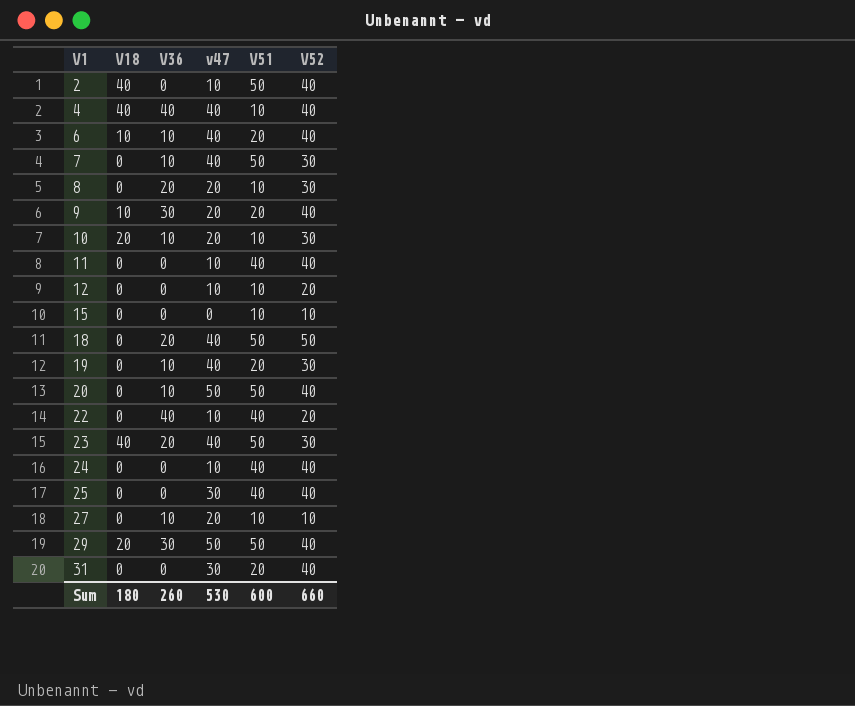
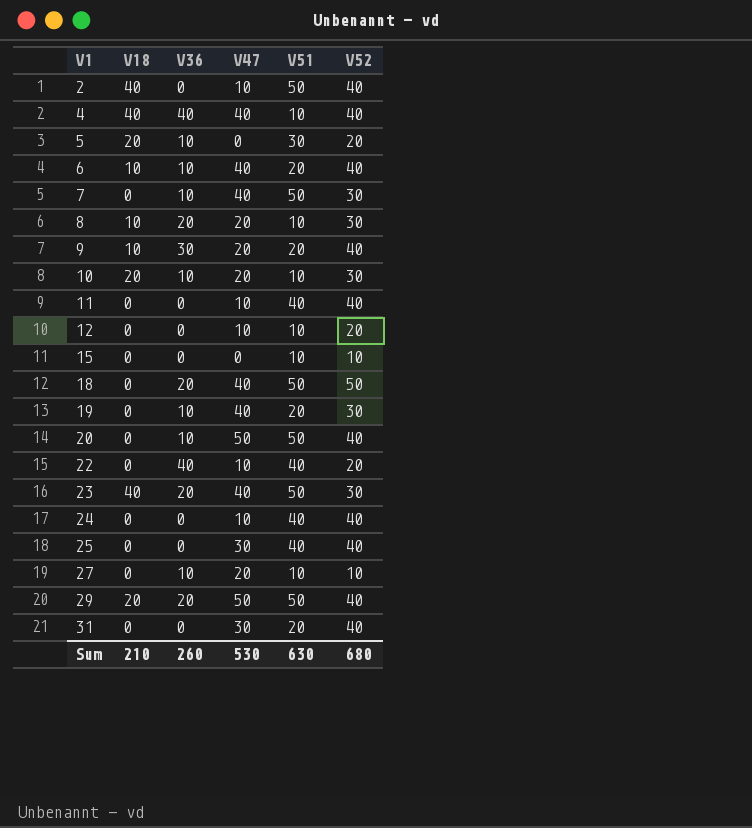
column name: v47 -> V47
row 5: none -> 20 | 10 | 0 | 30 | 20
8 | V18: 0 -> 10
29 | V36: 30 -> 20
Sum | V18: 180 -> 210
Sum | V51: 600 -> 630
Sum | V52: 660 -> 680

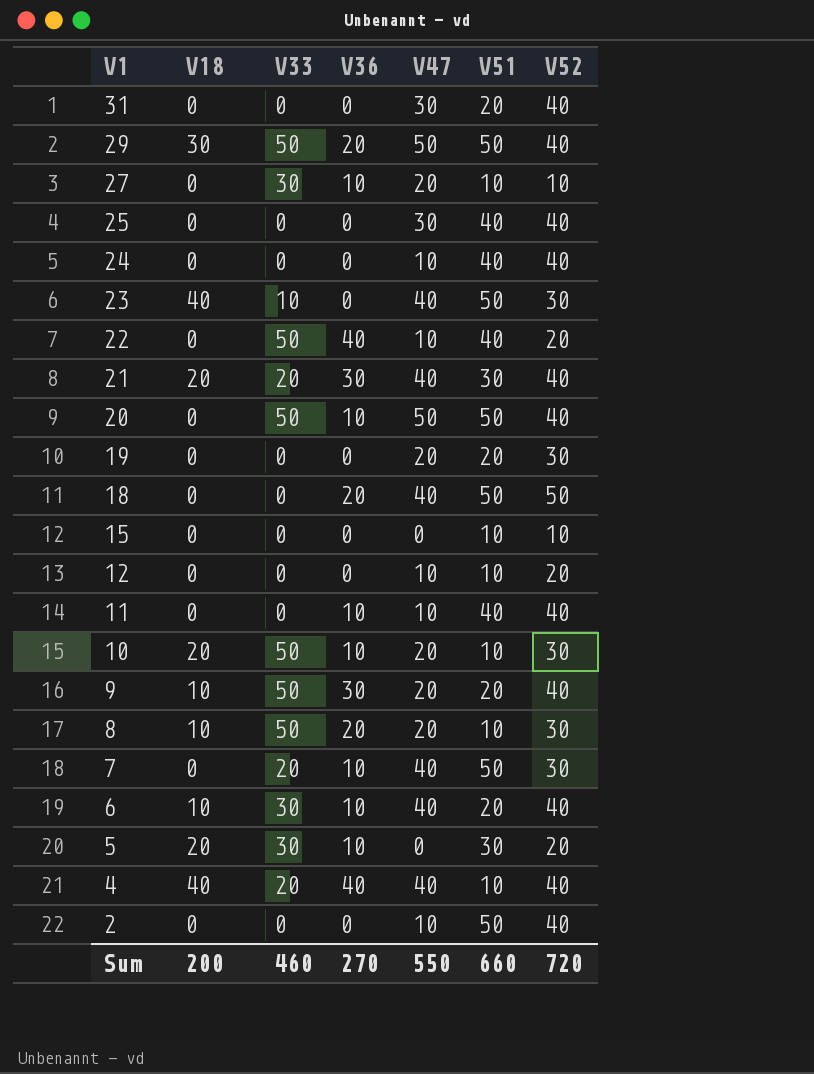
row order: V1 ascending -> V1 descending
column V33 | position: none -> 3
29 | V18: 20 -> 30
23 | V36: 20 -> 0
row 21: none -> 20 | 20 | 30 | 40 | 30 | 40
19 | V36: 10 -> 0
19 | V47: 40 -> 20
11 | V36: 0 -> 10
2 | V18: 40 -> 0
Sum | V18: 210 -> 200
Sum | V36: 260 -> 270
Sum | V47: 530 -> 550
Sum | V51: 630 -> 660
Sum | V52: 680 -> 720

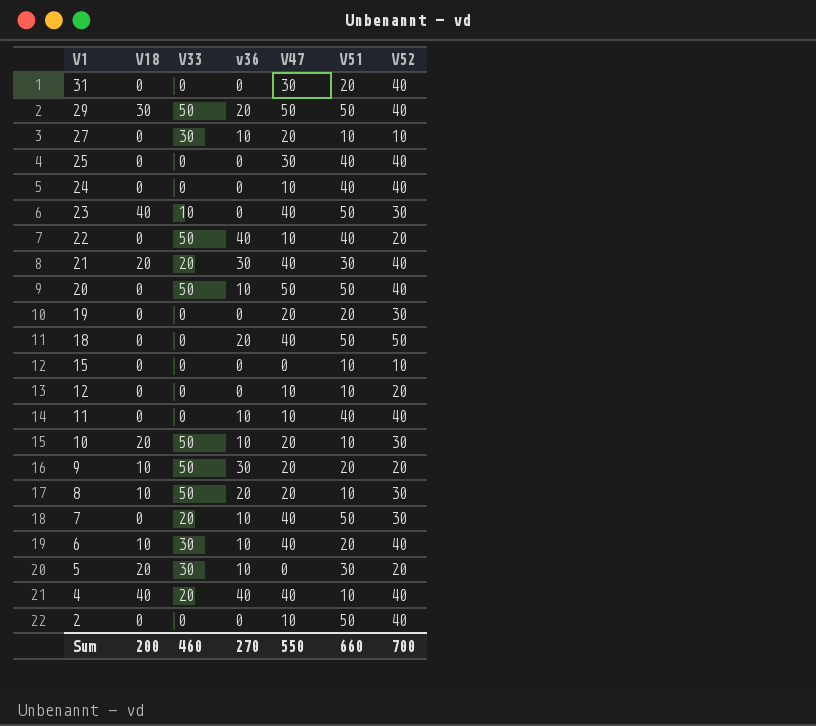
column name: V36 -> v36
9 | V52: 40 -> 20
Sum | V52: 720 -> 700

